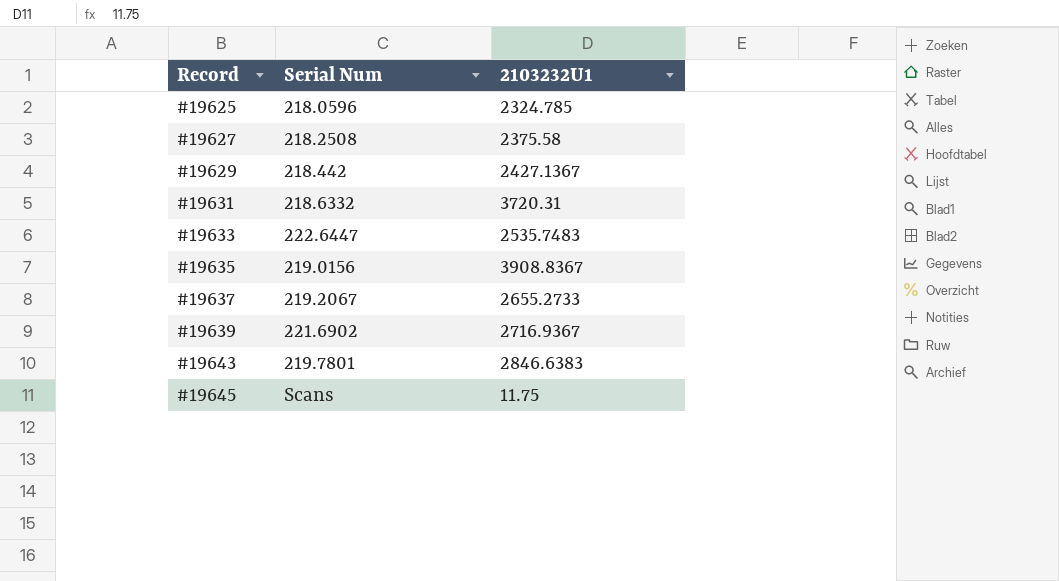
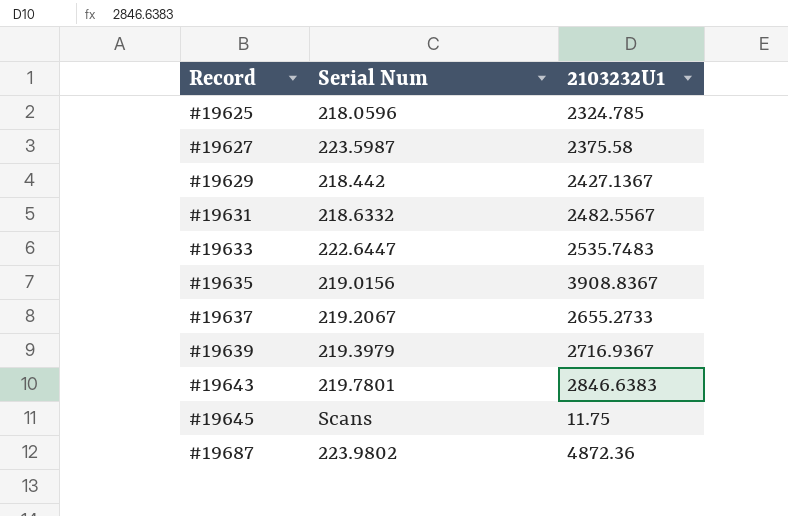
#19627 | Serial Num: 218.2508 -> 223.5987
#19631 | 2103232U1: 3720.31 -> 2482.5567
#19639 | Serial Num: 221.6902 -> 219.3979
row #19687: none -> 223.9802 | 4872.36

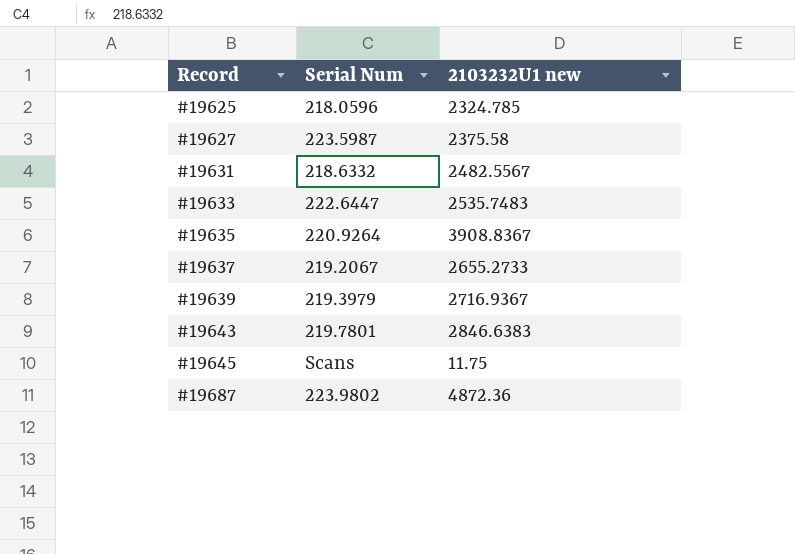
column name: 2103232U1 -> 2103232U1 new
row #19629: 218.442 | 2427.1367 -> none
#19635 | Serial Num: 219.0156 -> 220.9264

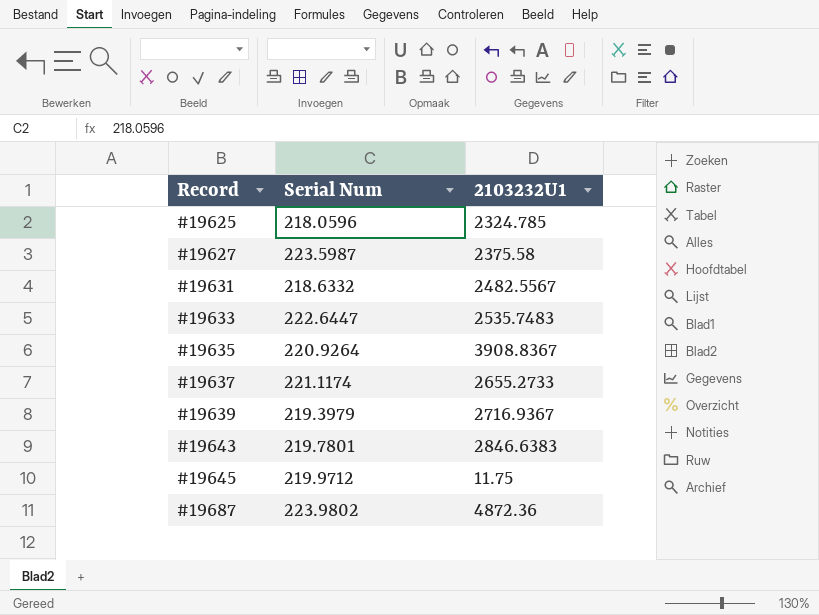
column name: 2103232U1 new -> 2103232U1
#19637 | Serial Num: 219.2067 -> 221.1174
#19645 | Serial Num: Scans -> 219.9712

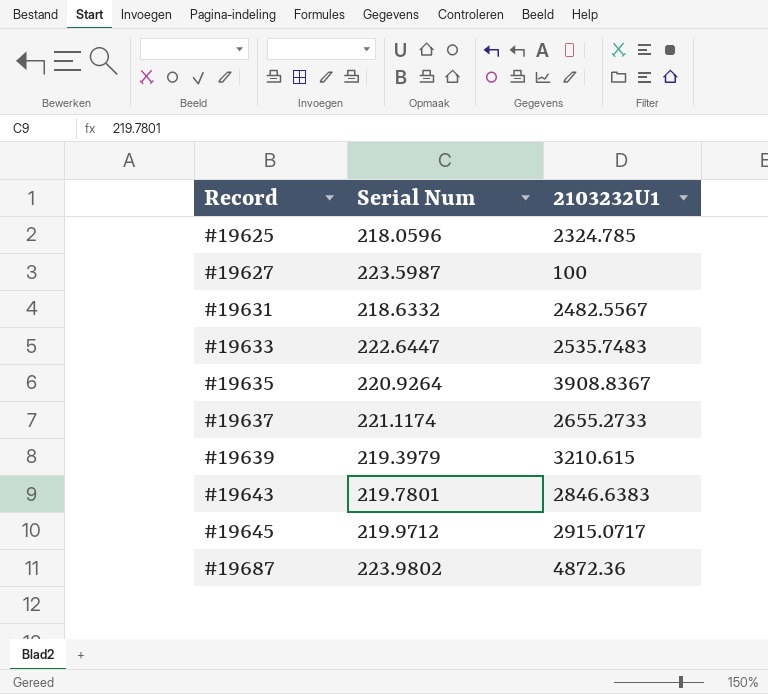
#19627 | 2103232U1: 2375.58 -> 100
#19639 | 2103232U1: 2716.9367 -> 3210.615
#19645 | 2103232U1: 11.75 -> 2915.0717

